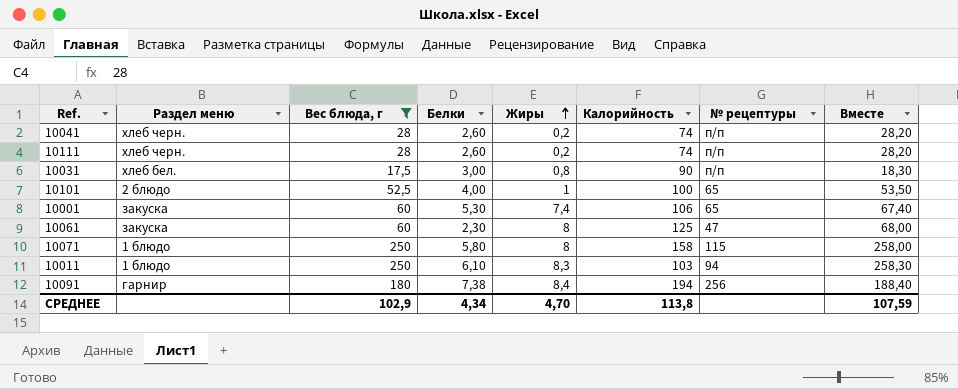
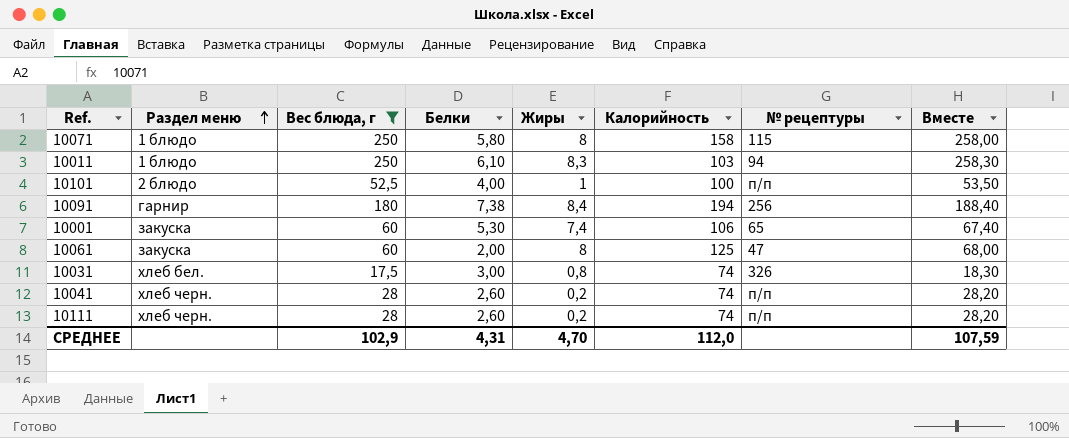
row order: Жиры ascending -> Раздел меню ascending
10101 | № рецептуры: 65 -> п/п
10061 | Белки: 2,30 -> 2,00
10031 | Калорийность: 90 -> 74
10031 | № рецептуры: п/п -> 326
СРЕДНЕЕ | Белки: 4,34 -> 4,31
СРЕДНЕЕ | Калорийность: 113,8 -> 112,0

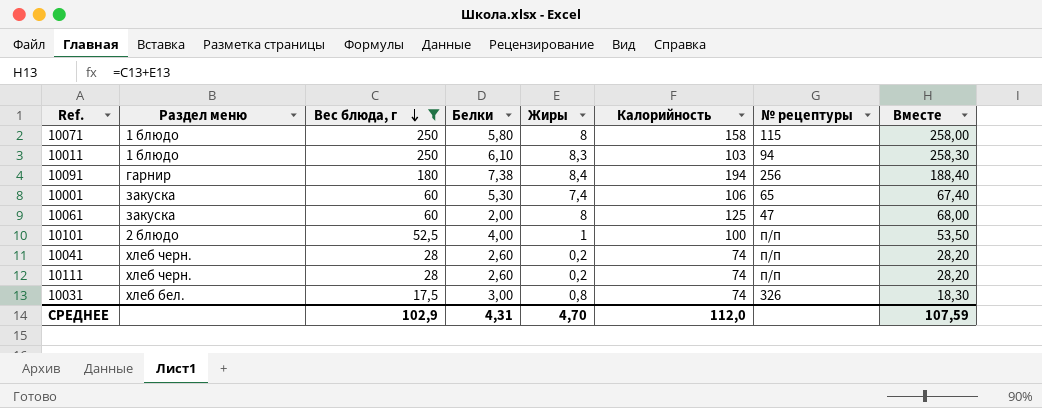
row order: Раздел меню ascending -> Вес блюда, г descending

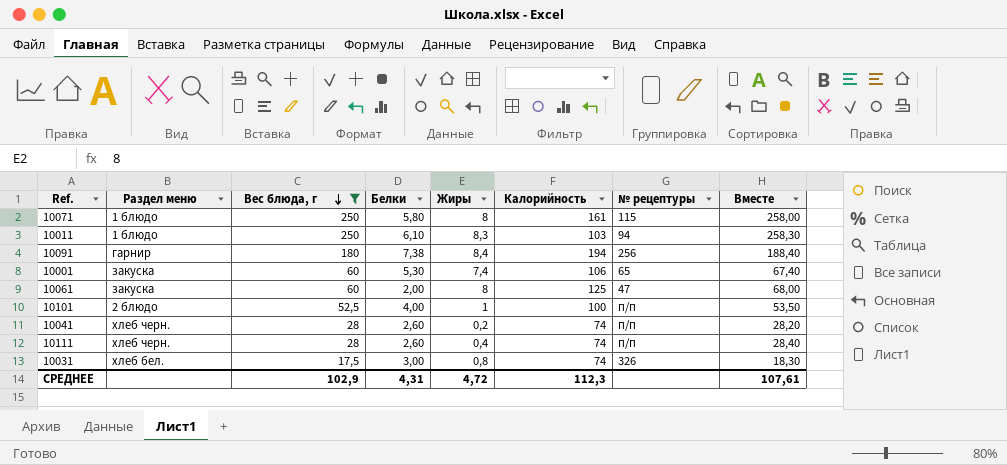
10071 | Калорийность: 158 -> 161
10111 | Жиры: 0,2 -> 0,4
10111 | Вместе: 28,20 -> 28,40
СРЕДНЕЕ | Жиры: 4,70 -> 4,72
СРЕДНЕЕ | Калорийность: 112,0 -> 112,3
СРЕДНЕЕ | Вместе: 107,59 -> 107,61

